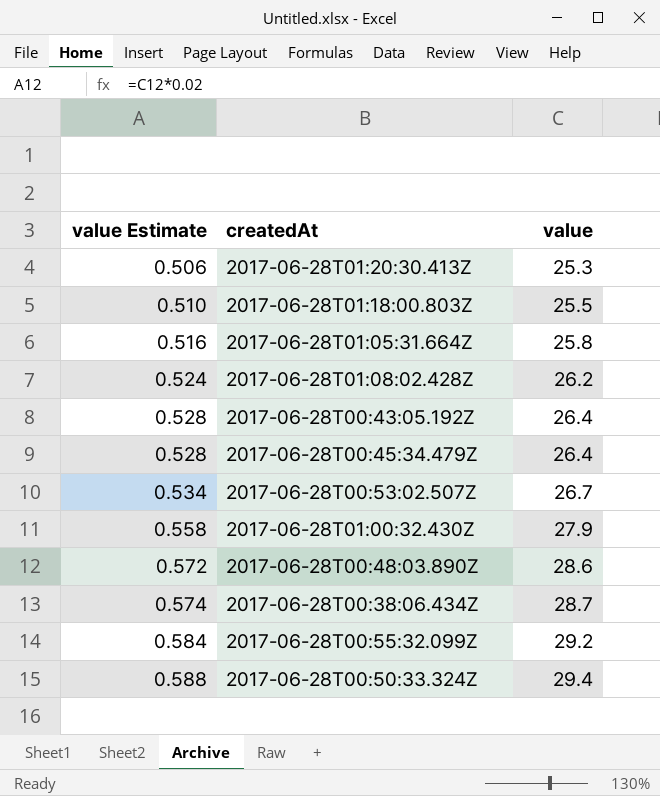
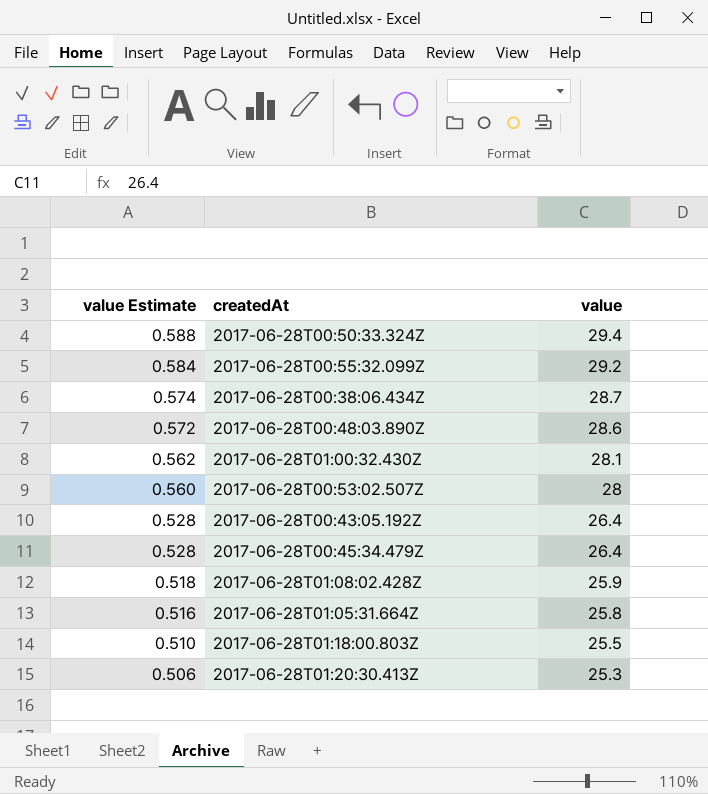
row order: value Estimate ascending -> value Estimate descending
2017-06-28T01:00:32.430Z | value Estimate: 0.558 -> 0.562
2017-06-28T01:00:32.430Z | value: 27.9 -> 28.1
2017-06-28T00:53:02.507Z | value Estimate: 0.534 -> 0.560
2017-06-28T00:53:02.507Z | value: 26.7 -> 28
2017-06-28T01:08:02.428Z | value Estimate: 0.524 -> 0.518
2017-06-28T01:08:02.428Z | value: 26.2 -> 25.9

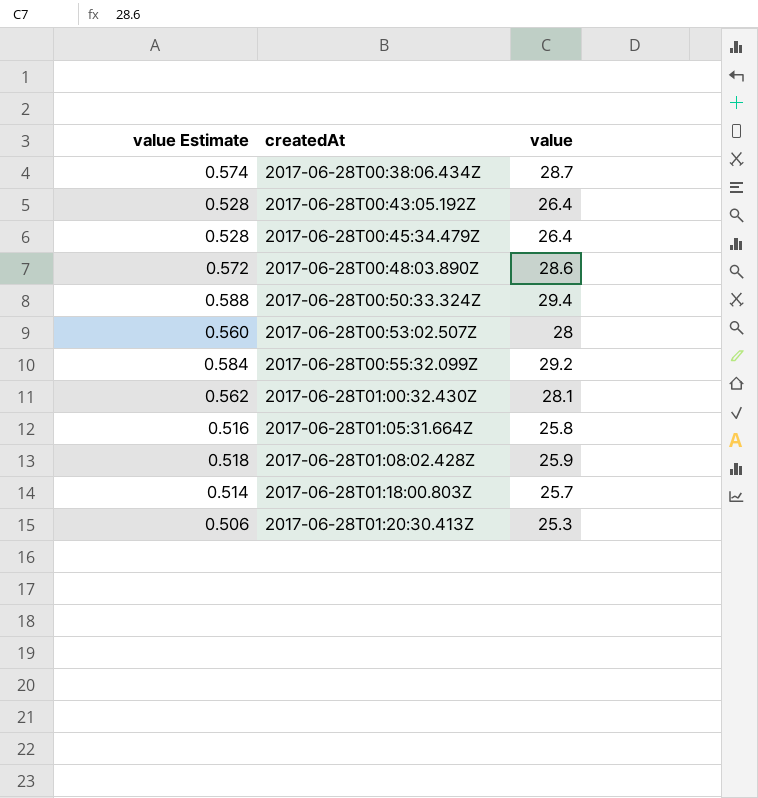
row order: value Estimate descending -> createdAt ascending
2017-06-28T01:18:00.803Z | value Estimate: 0.510 -> 0.514
2017-06-28T01:18:00.803Z | value: 25.5 -> 25.7

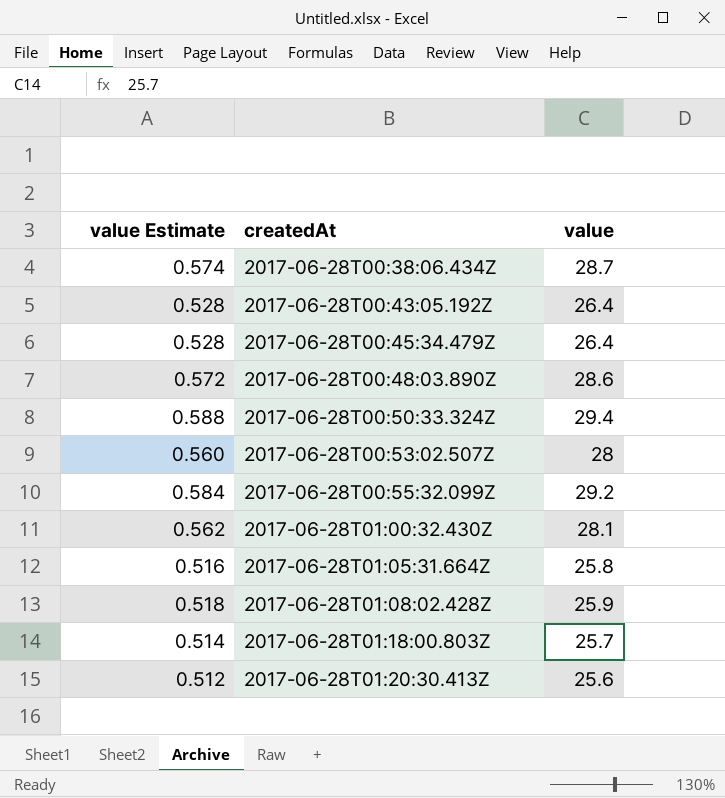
2017-06-28T01:20:30.413Z | value Estimate: 0.506 -> 0.512
2017-06-28T01:20:30.413Z | value: 25.3 -> 25.6

